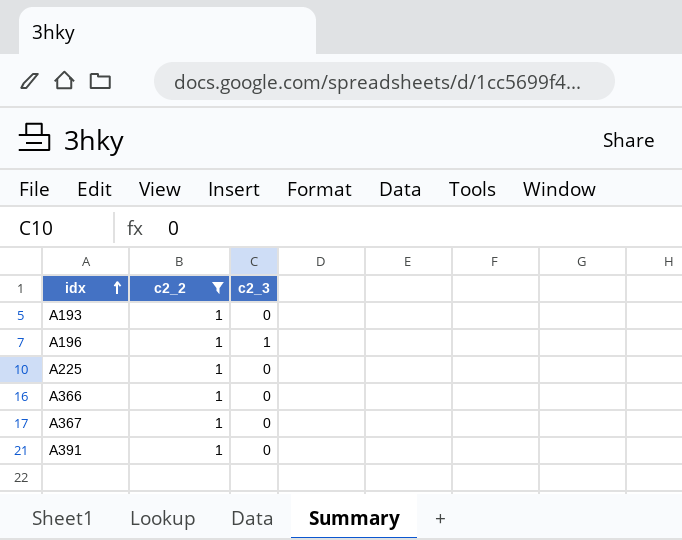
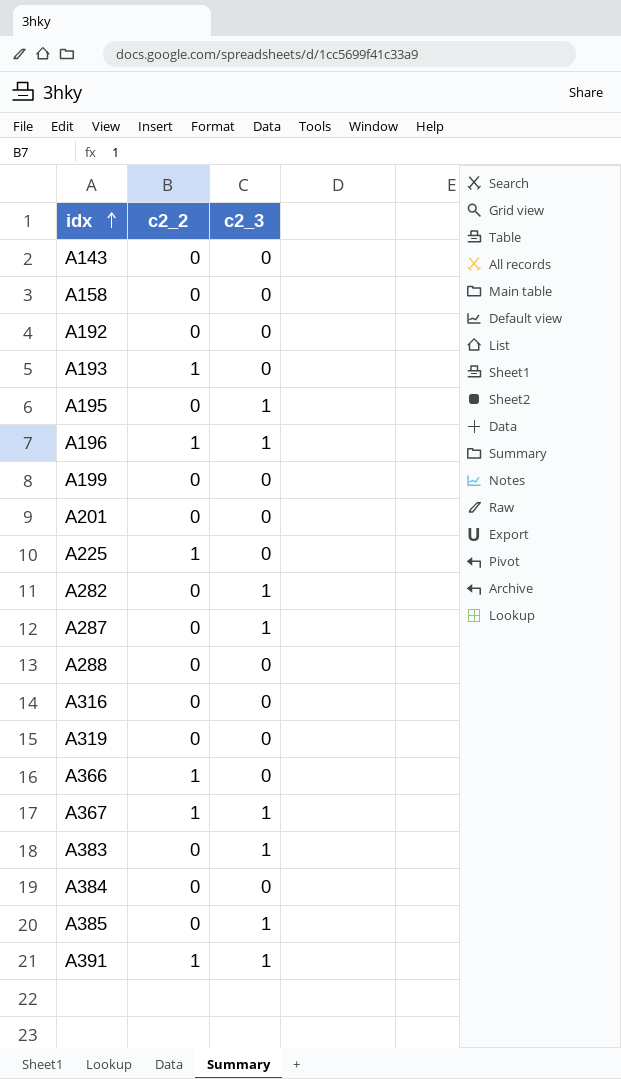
filter: c2_2 = 1 -> none
A367 | c2_3: 0 -> 1
A391 | c2_3: 0 -> 1

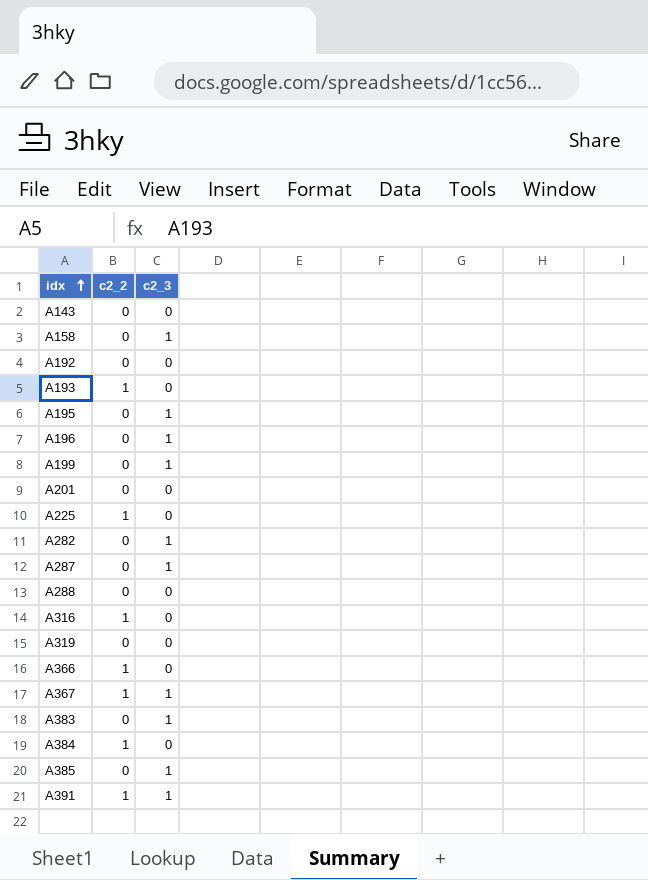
A158 | c2_3: 0 -> 1
A196 | c2_2: 1 -> 0
A199 | c2_3: 0 -> 1
A316 | c2_2: 0 -> 1
A384 | c2_2: 0 -> 1

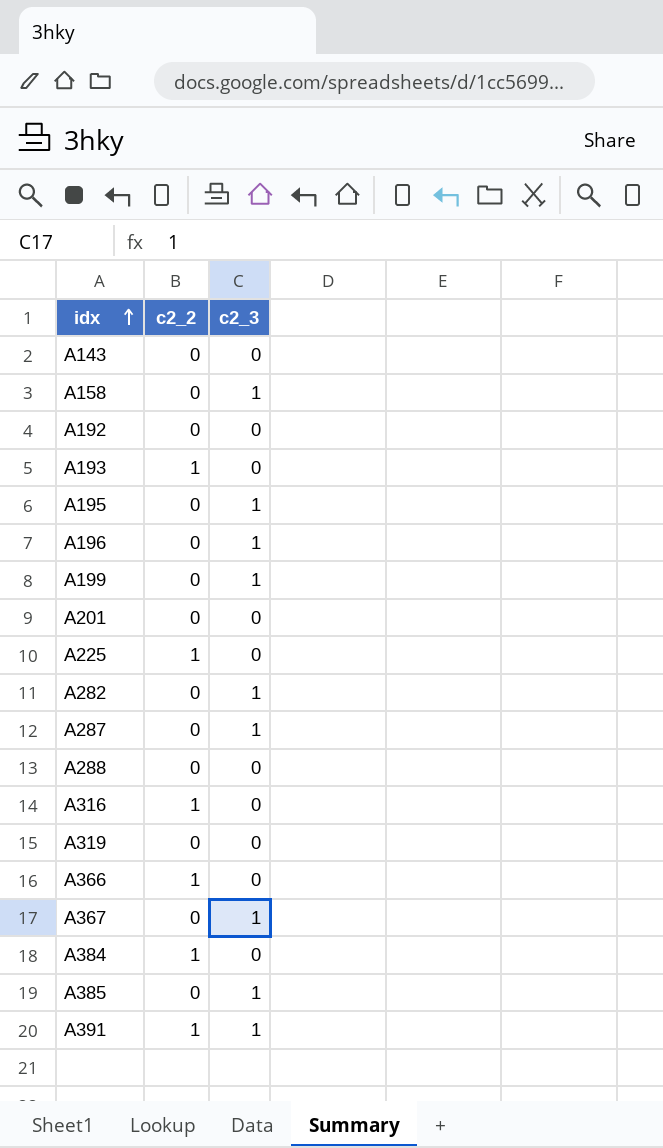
row A383: 0 | 1 -> none
A367 | c2_2: 1 -> 0

